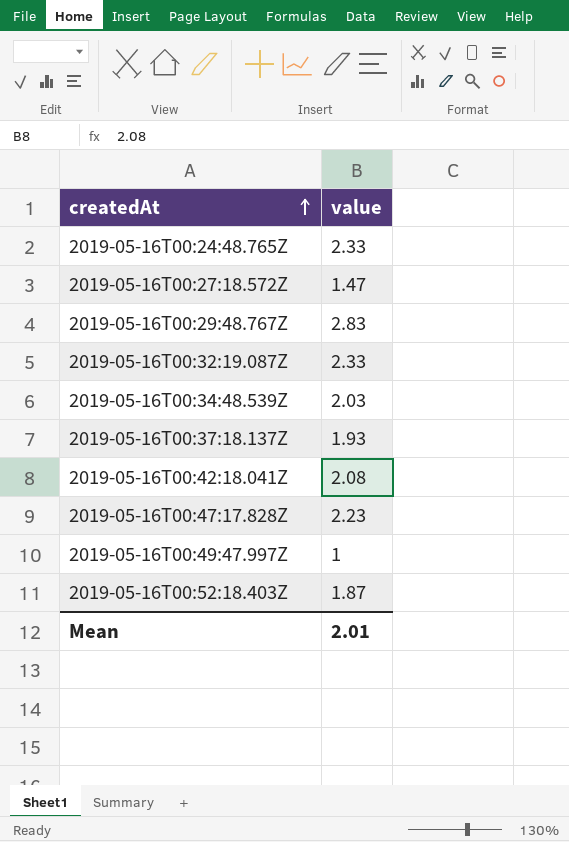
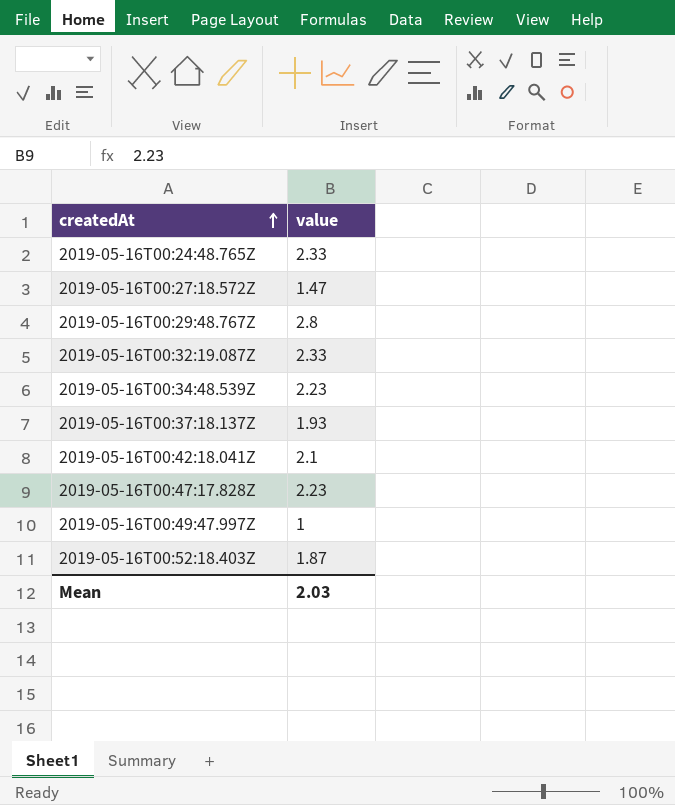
2019-05-16T00:29:48.767Z | value: 2.83 -> 2.8
2019-05-16T00:34:48.539Z | value: 2.03 -> 2.23
2019-05-16T00:42:18.041Z | value: 2.08 -> 2.1
Mean | value: 2.01 -> 2.03

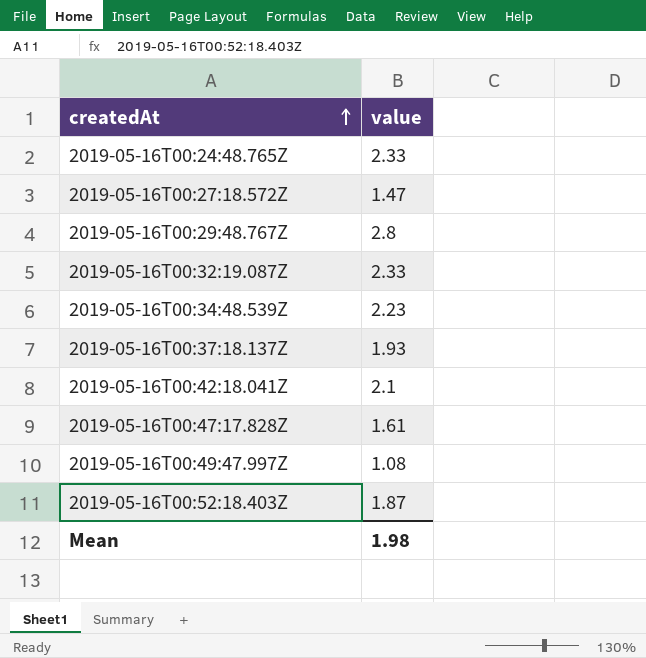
2019-05-16T00:47:17.828Z | value: 2.23 -> 1.61
2019-05-16T00:49:47.997Z | value: 1 -> 1.08
Mean | value: 2.03 -> 1.98

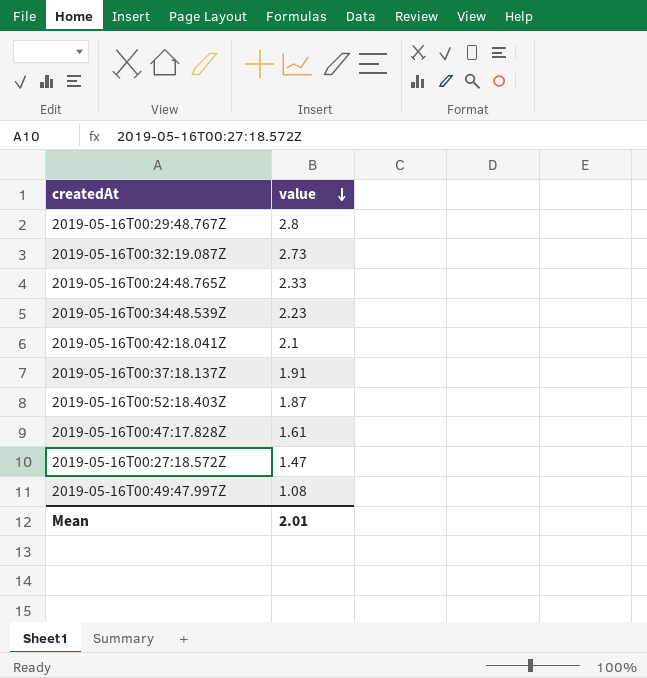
row order: createdAt ascending -> value descending
2019-05-16T00:32:19.087Z | value: 2.33 -> 2.73
2019-05-16T00:37:18.137Z | value: 1.93 -> 1.91
Mean | value: 1.98 -> 2.01

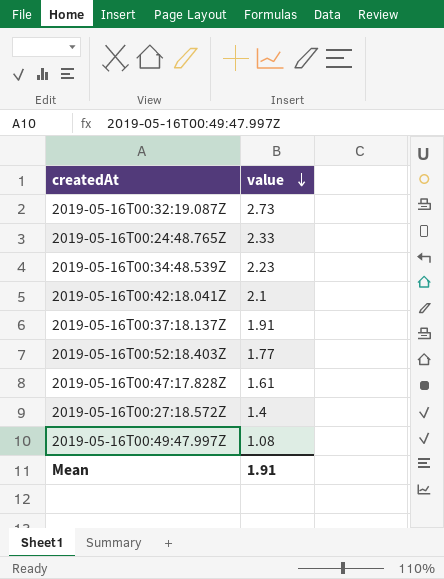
row 2019-05-16T00:29:48.767Z: 2.8 -> none
2019-05-16T00:52:18.403Z | value: 1.87 -> 1.77
2019-05-16T00:27:18.572Z | value: 1.47 -> 1.4
Mean | value: 2.01 -> 1.91

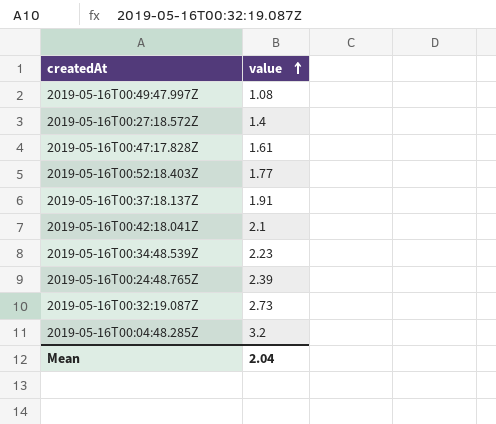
row order: value descending -> value ascending
2019-05-16T00:24:48.765Z | value: 2.33 -> 2.39
row 2019-05-16T00:04:48.285Z: none -> 3.2
Mean | value: 1.91 -> 2.04

